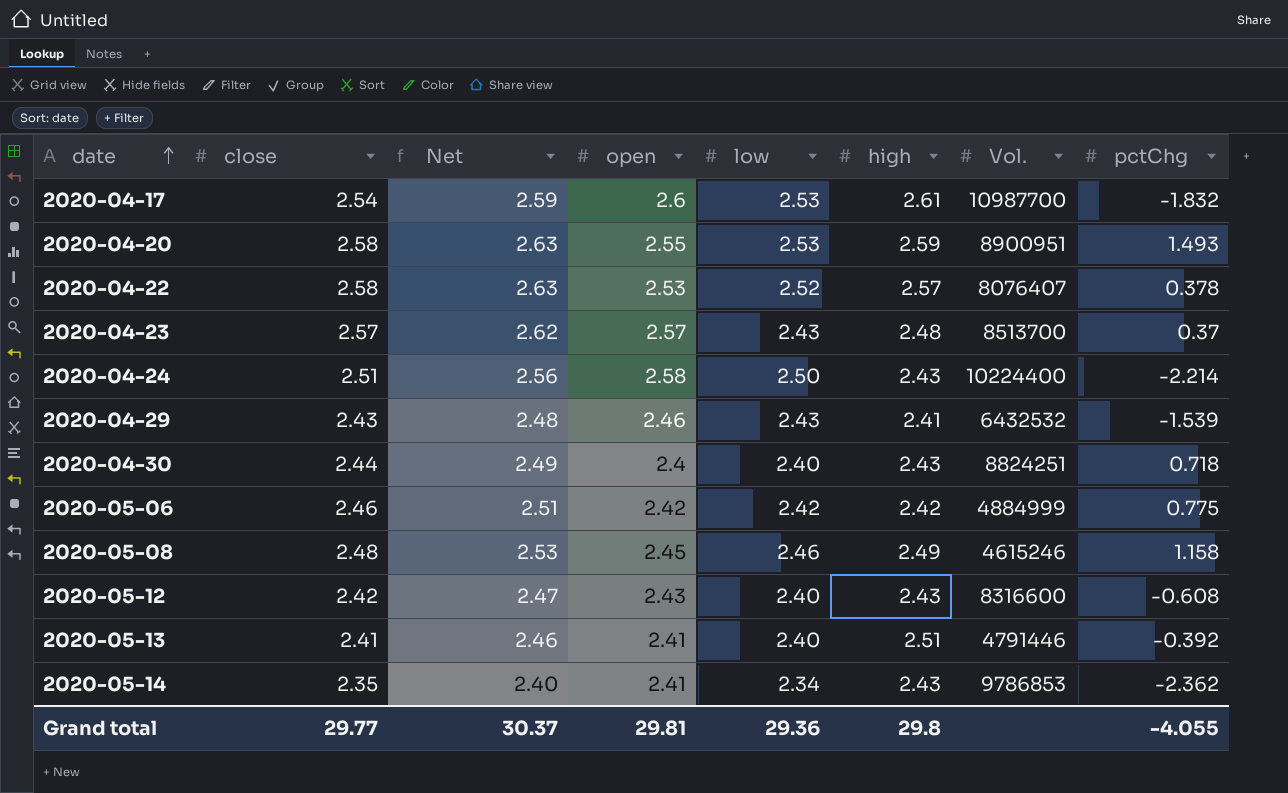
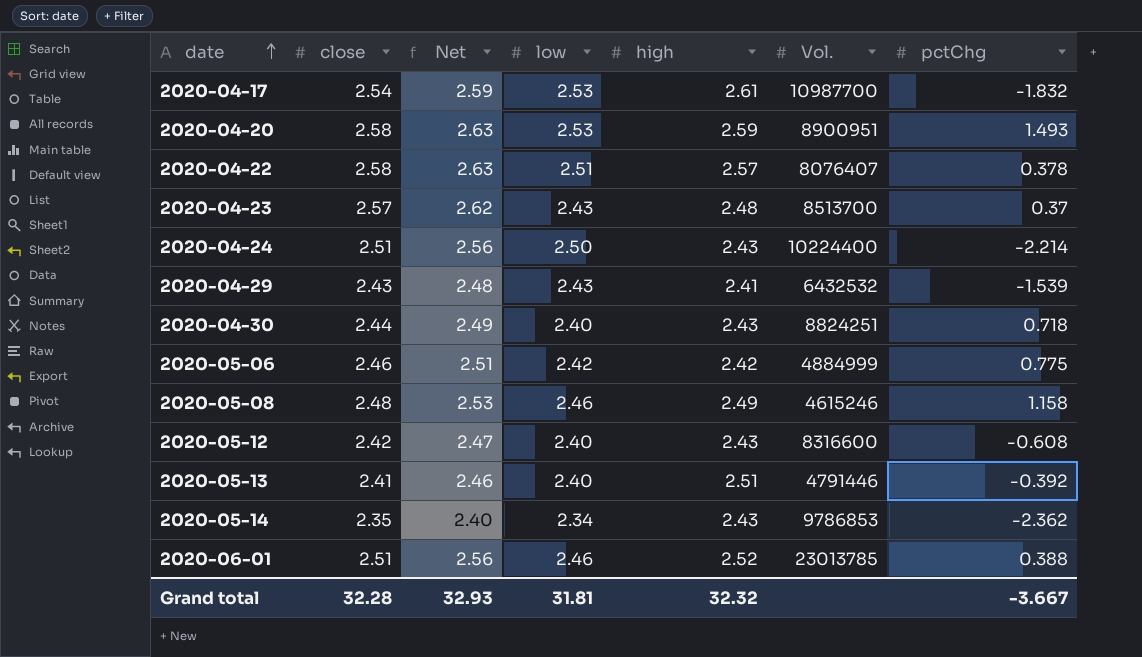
column open | position: 4 -> none
2020-04-22 | low: 2.52 -> 2.51
row 2020-06-01: none -> 2.51 | 2.56 | 2.46 | 2.52 | 23013785 | 0.388
Grand total | close: 29.77 -> 32.28
Grand total | Net: 30.37 -> 32.93
Grand total | low: 29.36 -> 31.81
Grand total | high: 29.8 -> 32.32
Grand total | pctChg: -4.055 -> -3.667

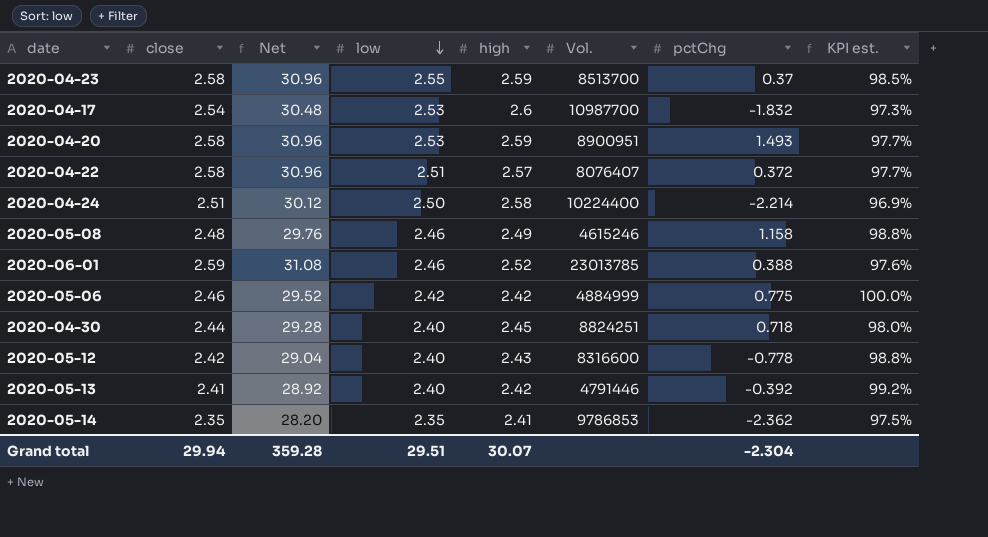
row order: date ascending -> low descending
column Net | formula: [close] * 1.02 -> [close] * 12
column KPI est. | formula: none -> [low] / [high]
row 2020-04-29: 2.43 | 2.48 | 2.43 | 2.41 | 6432532 | -1.539 -> none
2020-04-23 | close: 2.57 -> 2.58
2020-04-23 | low: 2.43 -> 2.55
2020-04-23 | high: 2.48 -> 2.59
2020-04-17 | high: 2.61 -> 2.6
2020-04-22 | pctChg: 0.378 -> 0.372
2020-04-24 | high: 2.43 -> 2.58
2020-06-01 | close: 2.51 -> 2.59
2020-04-30 | high: 2.43 -> 2.45
2020-05-12 | pctChg: -0.608 -> -0.778
2020-05-13 | high: 2.51 -> 2.42
2020-05-14 | low: 2.34 -> 2.35
2020-05-14 | high: 2.43 -> 2.41
Grand total | close: 32.28 -> 29.94
Grand total | Net: 32.93 -> 359.28
Grand total | low: 31.81 -> 29.51
Grand total | high: 32.32 -> 30.07
Grand total | pctChg: -3.667 -> -2.304

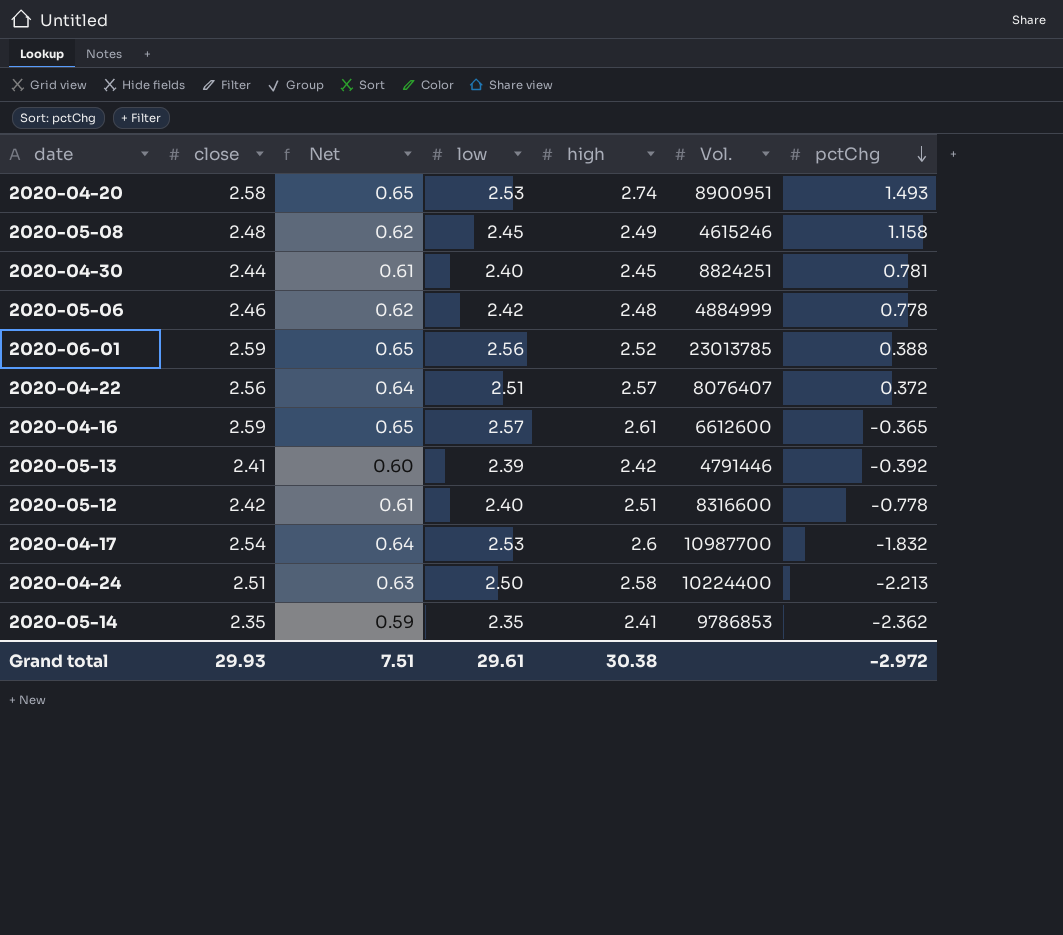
row order: low descending -> pctChg descending
column KPI est. | formula: [low] / [high] -> none
column Net | formula: [close] * 12 -> [close] * 0.25
row 2020-04-23: 2.58 | 30.96 | 2.55 | 2.59 | 8513700 | 0.37 | 98.5% -> none
2020-04-20 | high: 2.59 -> 2.74
2020-05-08 | low: 2.46 -> 2.45
2020-04-30 | pctChg: 0.718 -> 0.781
2020-05-06 | high: 2.42 -> 2.48
2020-05-06 | pctChg: 0.775 -> 0.778
2020-06-01 | low: 2.46 -> 2.56
2020-04-22 | close: 2.58 -> 2.56
row 2020-04-16: none -> 2.59 | 0.65 | 2.57 | 2.61 | 6612600 | -0.365
2020-05-13 | low: 2.40 -> 2.39
2020-05-12 | high: 2.43 -> 2.51
2020-04-24 | pctChg: -2.214 -> -2.213
Grand total | close: 29.94 -> 29.93
Grand total | Net: 359.28 -> 7.51
Grand total | low: 29.51 -> 29.61
Grand total | high: 30.07 -> 30.38
Grand total | pctChg: -2.304 -> -2.972

